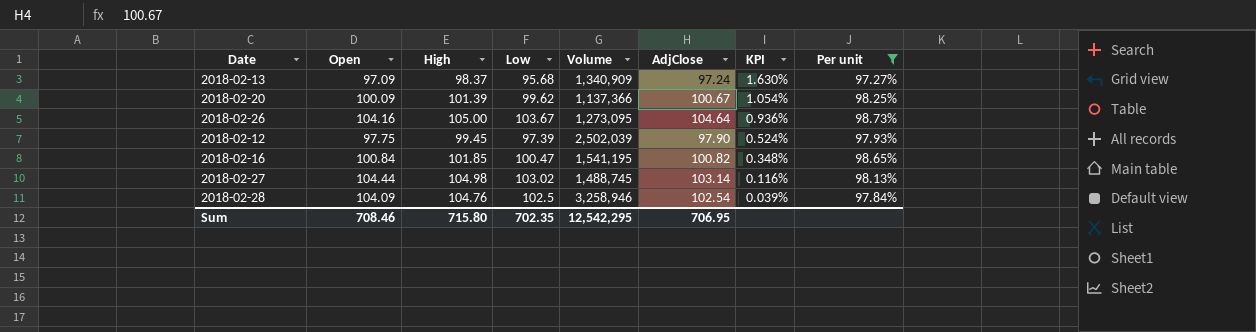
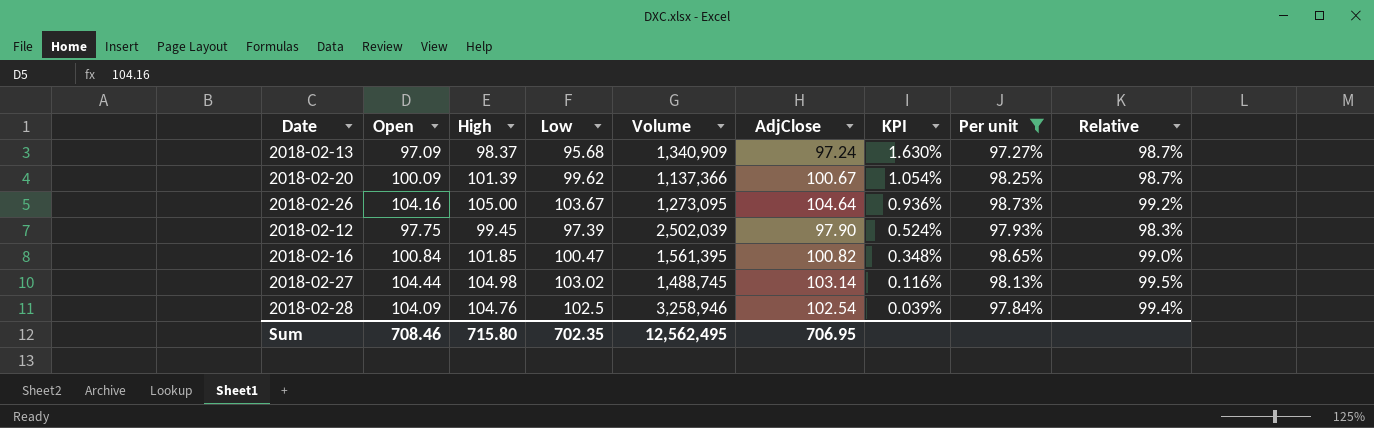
column Relative | formula: none -> [Open] / [High]
2018-02-16 | Volume: 1,541,195 -> 1,561,395
Sum | Volume: 12,542,295 -> 12,562,495

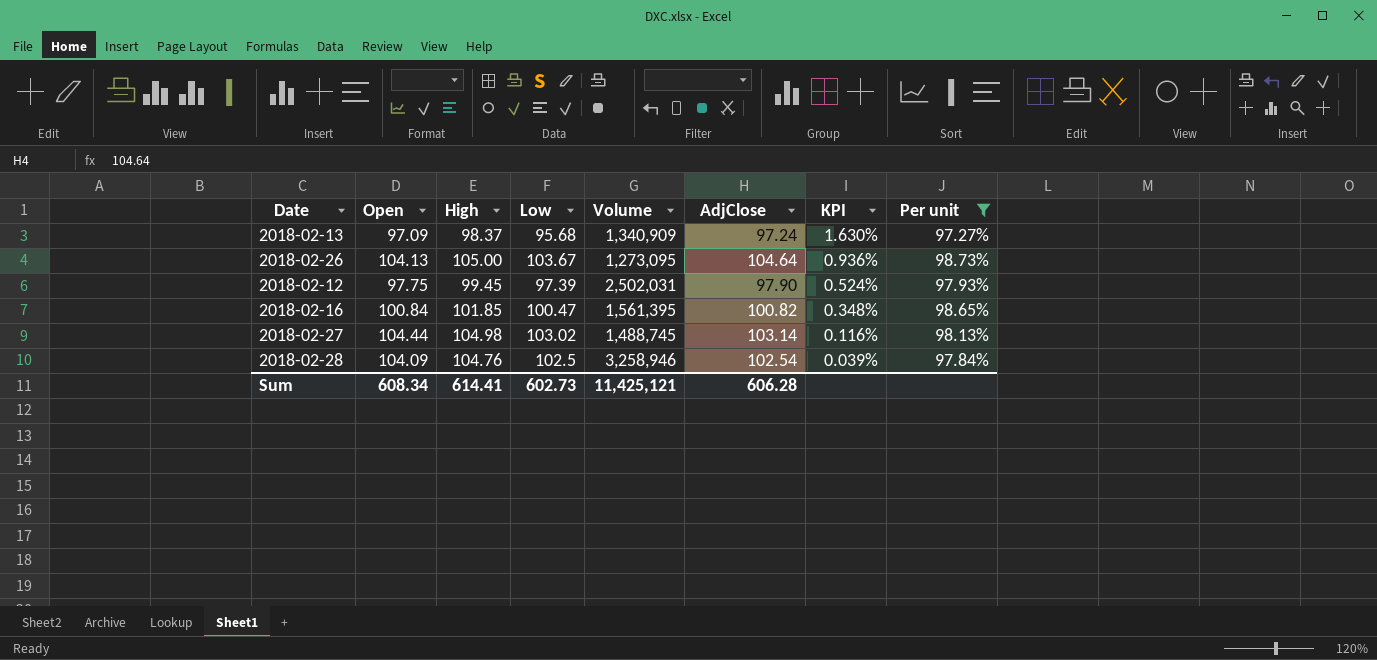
column Relative | formula: [Open] / [High] -> none
row 2018-02-20: 100.09 | 101.39 | 99.62 | 1,137,366 | 100.67 | 1.054% | 98.25% | 98.7% -> none
2018-02-26 | Open: 104.16 -> 104.13
2018-02-12 | Volume: 2,502,039 -> 2,502,031
Sum | Open: 708.46 -> 608.34
Sum | High: 715.80 -> 614.41
Sum | Low: 702.35 -> 602.73
Sum | Volume: 12,562,495 -> 11,425,121
Sum | AdjClose: 706.95 -> 606.28

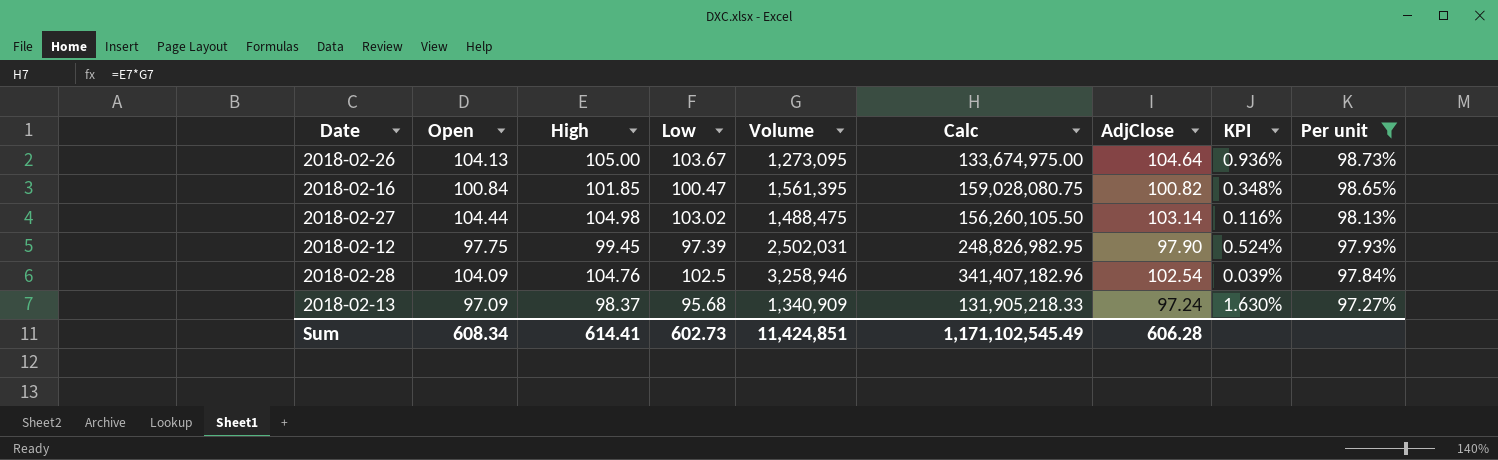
row order: KPI descending -> Per unit descending
column Calc | formula: none -> [High] * [Volume]
2018-02-27 | Volume: 1,488,745 -> 1,488,475
Sum | Volume: 11,425,121 -> 11,424,851

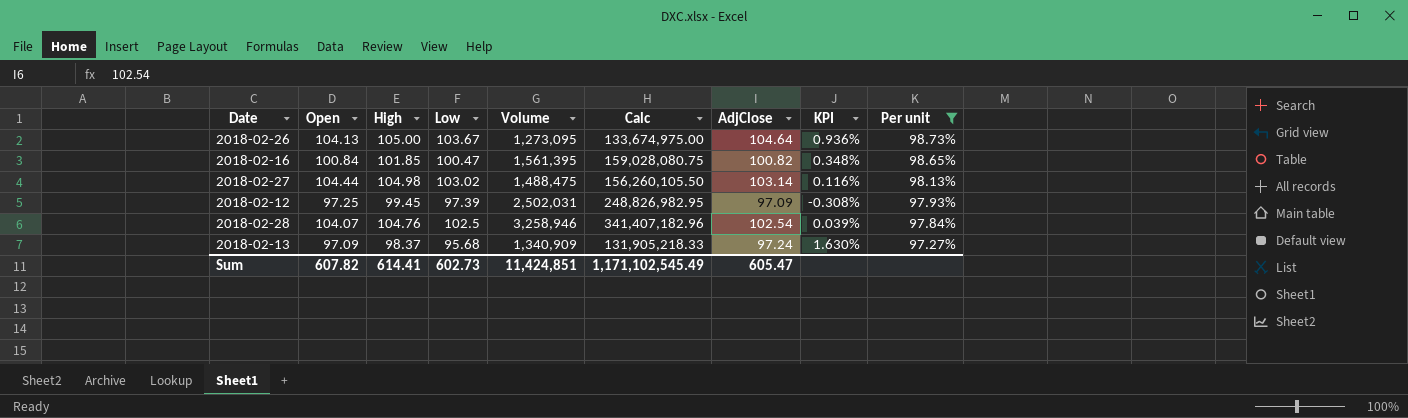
2018-02-12 | Open: 97.75 -> 97.25
2018-02-12 | AdjClose: 97.90 -> 97.09
2018-02-12 | KPI: 0.524% -> -0.308%
2018-02-28 | Open: 104.09 -> 104.07
Sum | Open: 608.34 -> 607.82
Sum | AdjClose: 606.28 -> 605.47

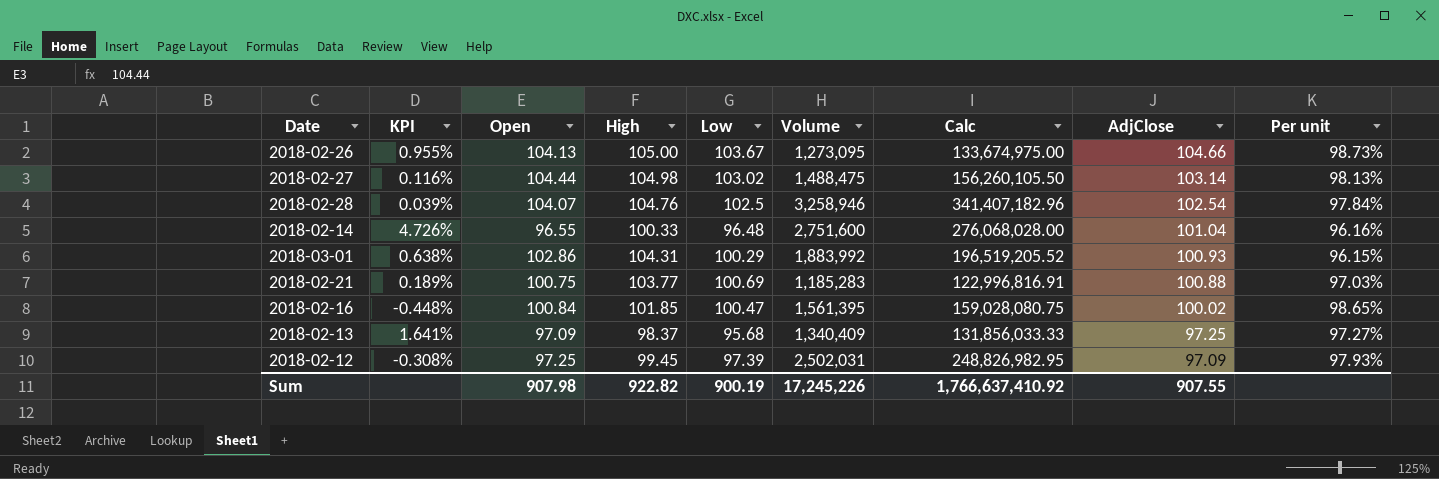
filter: Per unit >= 97.27% -> none
row order: Per unit descending -> AdjClose descending
column KPI | position: 8 -> 2
2018-02-26 | KPI: 0.936% -> 0.955%
2018-02-26 | AdjClose: 104.64 -> 104.66
2018-02-16 | KPI: 0.348% -> -0.448%
2018-02-16 | AdjClose: 100.82 -> 100.02
2018-02-13 | KPI: 1.630% -> 1.641%
2018-02-13 | Volume: 1,340,909 -> 1,340,409
2018-02-13 | Calc: 131,905,218.33 -> 131,856,033.33
2018-02-13 | AdjClose: 97.24 -> 97.25
Sum | Open: 607.82 -> 907.98
Sum | High: 614.41 -> 922.82
Sum | Low: 602.73 -> 900.19
Sum | Volume: 11,424,851 -> 17,245,226
Sum | Calc: 1,171,102,545.49 -> 1,766,637,410.92
Sum | AdjClose: 605.47 -> 907.55

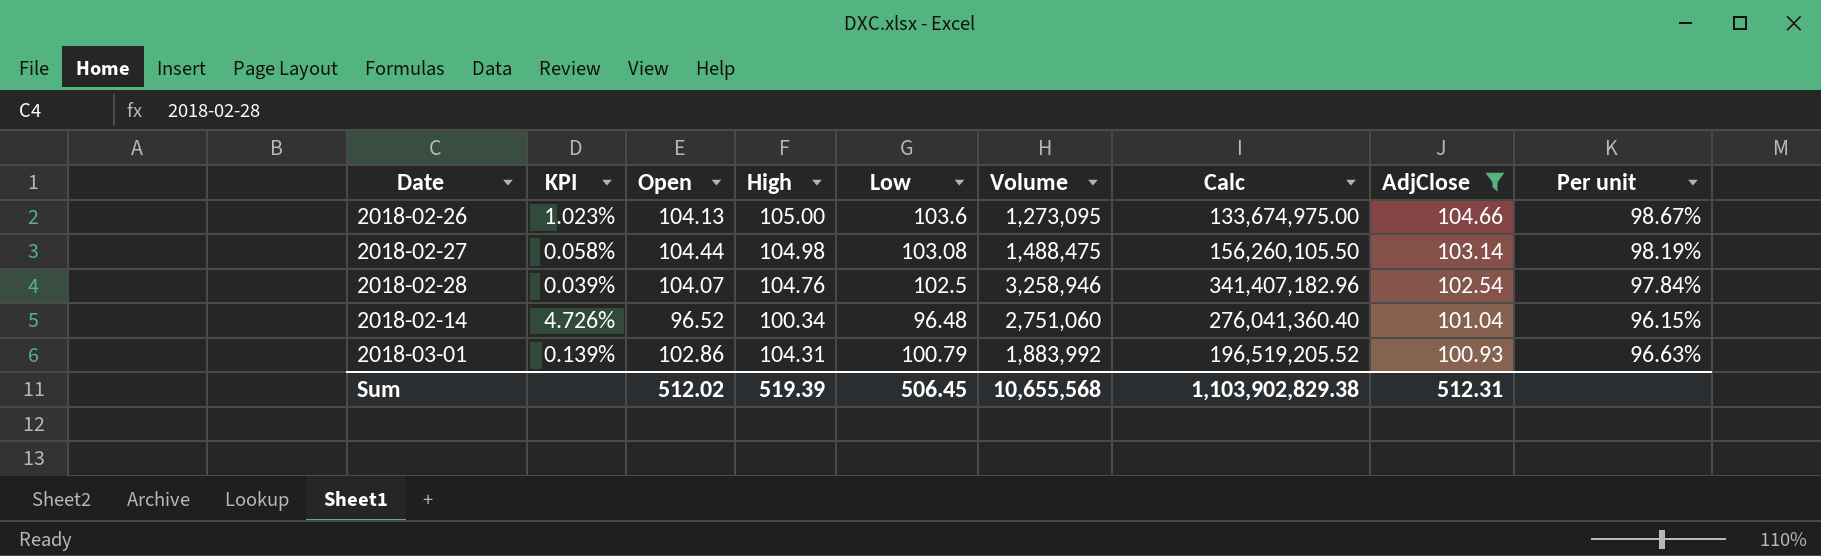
filter: none -> AdjClose >= 100.93
2018-02-26 | KPI: 0.955% -> 1.023%
2018-02-26 | Low: 103.67 -> 103.6
2018-02-26 | Per unit: 98.73% -> 98.67%
2018-02-27 | KPI: 0.116% -> 0.058%
2018-02-27 | Low: 103.02 -> 103.08
2018-02-27 | Per unit: 98.13% -> 98.19%
2018-02-14 | Open: 96.55 -> 96.52
2018-02-14 | High: 100.33 -> 100.34
2018-02-14 | Volume: 2,751,600 -> 2,751,060
2018-02-14 | Calc: 276,068,028.00 -> 276,041,360.40
2018-02-14 | Per unit: 96.16% -> 96.15%
2018-03-01 | KPI: 0.638% -> 0.139%
2018-03-01 | Low: 100.29 -> 100.79
2018-03-01 | Per unit: 96.15% -> 96.63%
Sum | Open: 907.98 -> 512.02
Sum | High: 922.82 -> 519.39
Sum | Low: 900.19 -> 506.45
Sum | Volume: 17,245,226 -> 10,655,568
Sum | Calc: 1,766,637,410.92 -> 1,103,902,829.38
Sum | AdjClose: 907.55 -> 512.31

